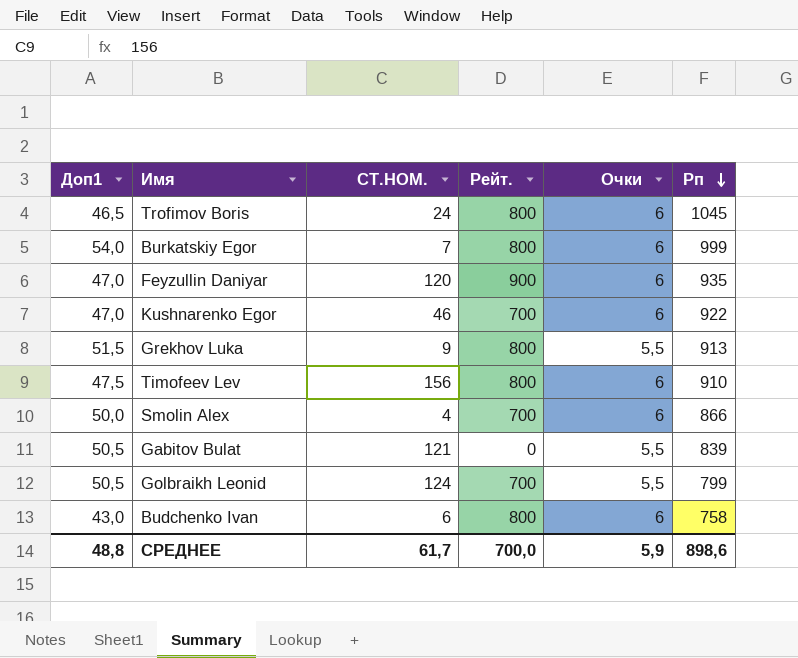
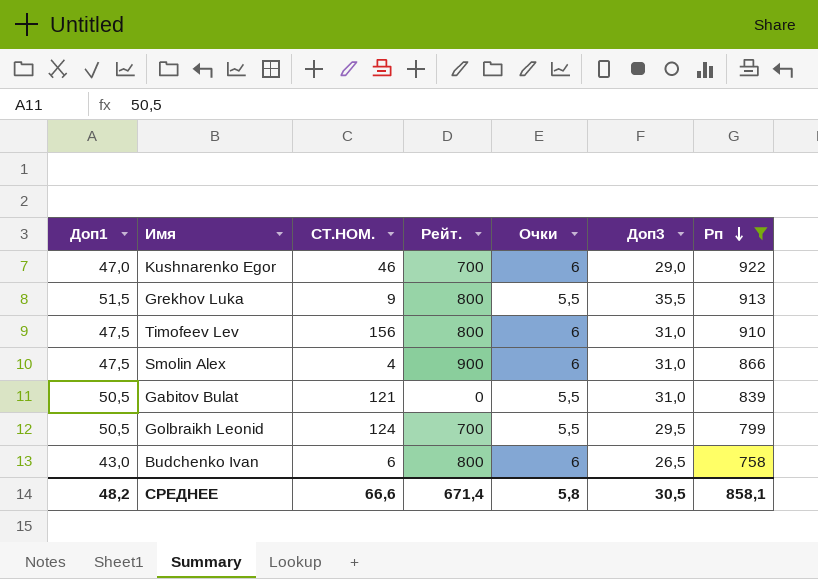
filter: none -> Рп <= 922
column Доп3 | position: none -> 6
Smolin Alex | Доп1: 50,0 -> 47,5
Smolin Alex | Рейт.: 700 -> 900
СРЕДНЕЕ | Доп1: 48,8 -> 48,2
СРЕДНЕЕ | СТ.НОМ.: 61,7 -> 66,6
СРЕДНЕЕ | Рейт.: 700,0 -> 671,4
СРЕДНЕЕ | Очки: 5,9 -> 5,8
СРЕДНЕЕ | Рп: 898,6 -> 858,1

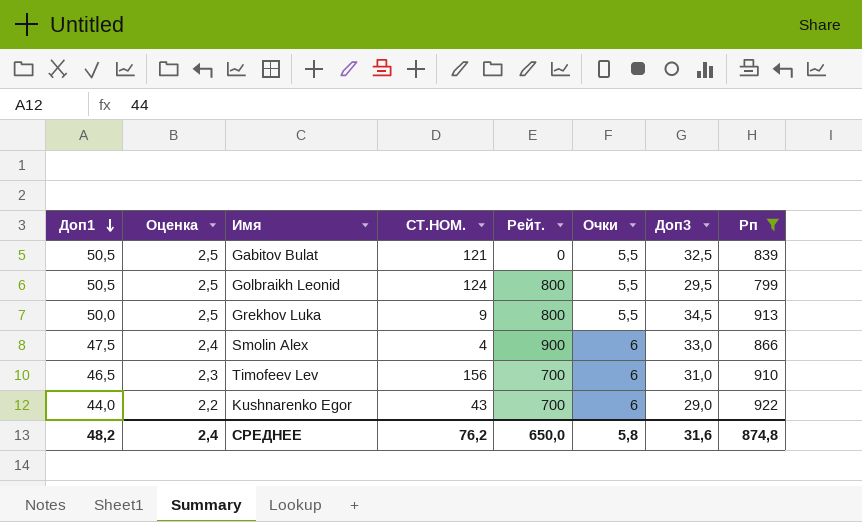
row order: Рп descending -> Доп1 descending
column Оценка | formula: none -> [Доп1] * 0,05
row Budchenko Ivan: 43,0 | 6 | 800 | 6 | 26,5 | 758 -> none
Gabitov Bulat | Доп3: 31,0 -> 32,5
Golbraikh Leonid | Рейт.: 700 -> 800
Grekhov Luka | Доп1: 51,5 -> 50,0
Grekhov Luka | Доп3: 35,5 -> 34,5
Smolin Alex | Доп3: 31,0 -> 33,0
Timofeev Lev | Доп1: 47,5 -> 46,5
Timofeev Lev | Рейт.: 800 -> 700
Kushnarenko Egor | Доп1: 47,0 -> 44,0
Kushnarenko Egor | СТ.НОМ.: 46 -> 43
СРЕДНЕЕ | СТ.НОМ.: 66,6 -> 76,2
СРЕДНЕЕ | Рейт.: 671,4 -> 650,0
СРЕДНЕЕ | Доп3: 30,5 -> 31,6
СРЕДНЕЕ | Рп: 858,1 -> 874,8

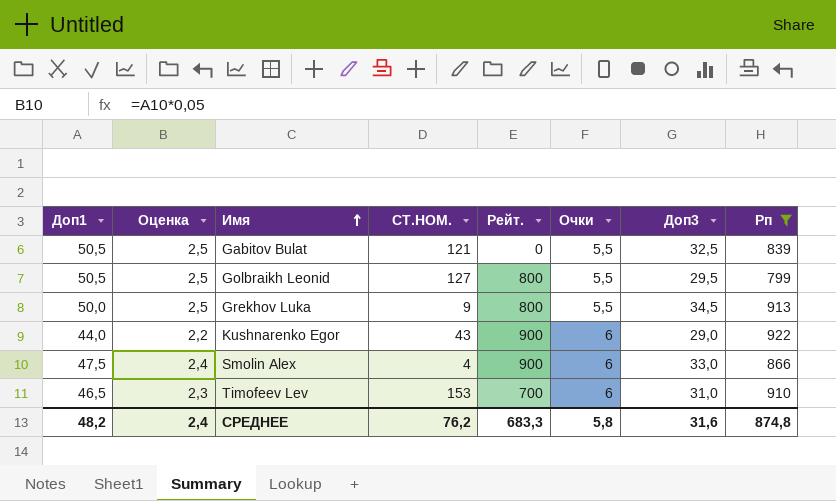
row order: Доп1 descending -> Имя ascending
Golbraikh Leonid | СТ.НОМ.: 124 -> 127
Kushnarenko Egor | Рейт.: 700 -> 900
Timofeev Lev | СТ.НОМ.: 156 -> 153
СРЕДНЕЕ | Рейт.: 650,0 -> 683,3

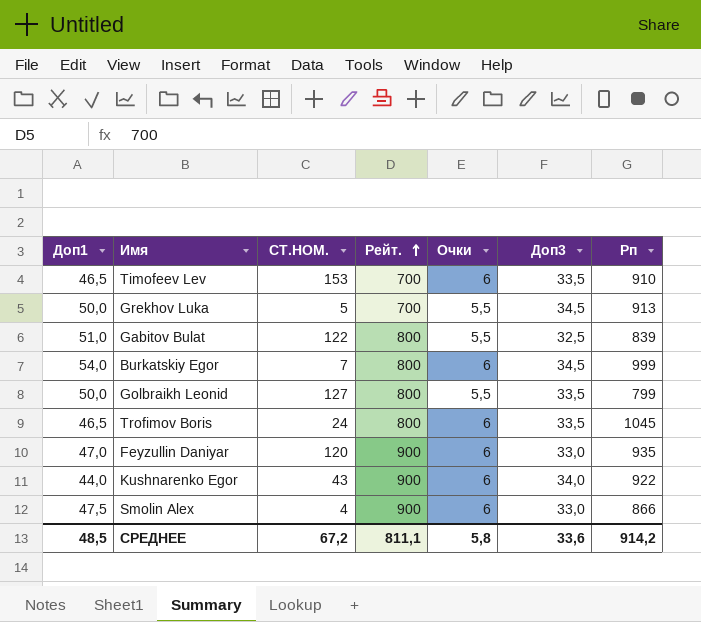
filter: Рп <= 922 -> none
row order: Имя ascending -> Рейт. ascending
column Оценка | formula: [Доп1] * 0,05 -> none
Timofeev Lev | Доп3: 31,0 -> 33,5
Grekhov Luka | СТ.НОМ.: 9 -> 5
Grekhov Luka | Рейт.: 800 -> 700
Gabitov Bulat | Доп1: 50,5 -> 51,0
Gabitov Bulat | СТ.НОМ.: 121 -> 122
Gabitov Bulat | Рейт.: 0 -> 800
Golbraikh Leonid | Доп1: 50,5 -> 50,0
Golbraikh Leonid | Доп3: 29,5 -> 33,5
Kushnarenko Egor | Доп3: 29,0 -> 34,0
СРЕДНЕЕ | Доп1: 48,2 -> 48,5
СРЕДНЕЕ | СТ.НОМ.: 76,2 -> 67,2
СРЕДНЕЕ | Рейт.: 683,3 -> 811,1
СРЕДНЕЕ | Доп3: 31,6 -> 33,6
СРЕДНЕЕ | Рп: 874,8 -> 914,2

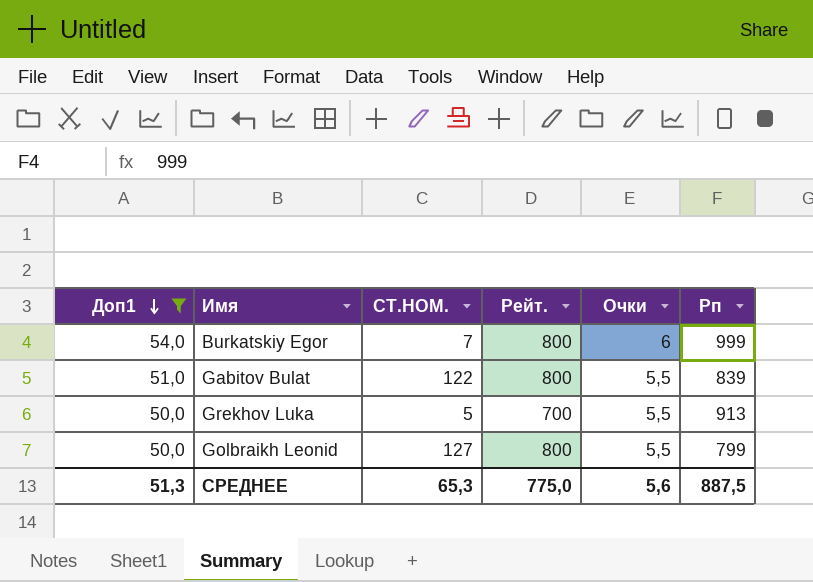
filter: none -> Доп1 >= 50,0
row order: Рейт. ascending -> Доп1 descending
column Доп3 | position: 6 -> none
СРЕДНЕЕ | Доп1: 48,5 -> 51,3
СРЕДНЕЕ | СТ.НОМ.: 67,2 -> 65,3
СРЕДНЕЕ | Рейт.: 811,1 -> 775,0
СРЕДНЕЕ | Очки: 5,8 -> 5,6
СРЕДНЕЕ | Рп: 914,2 -> 887,5

